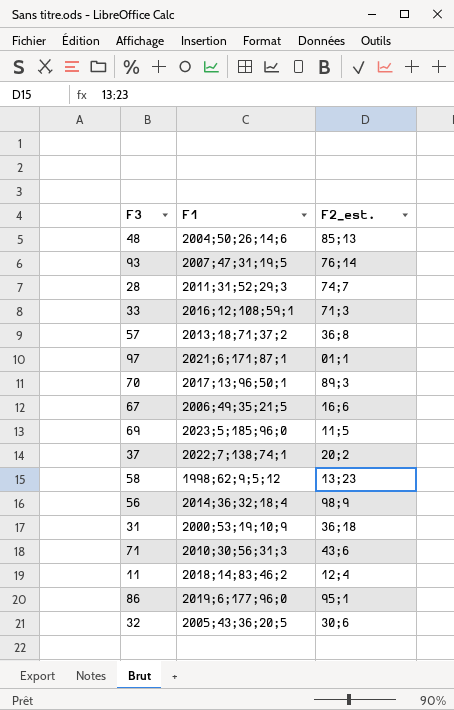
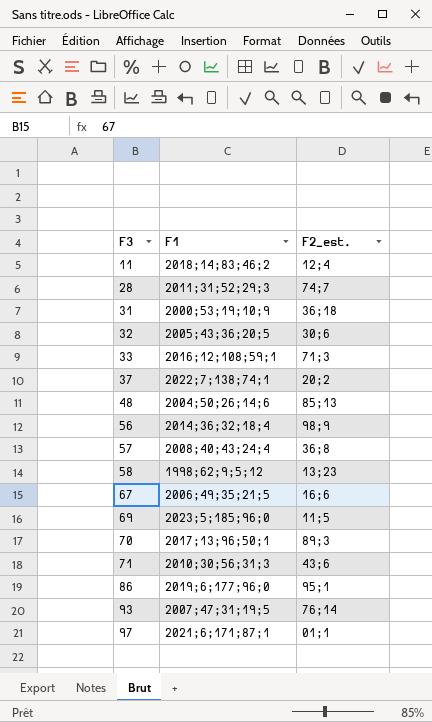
row order: none -> F3 ascending
57 | F1: 2013;18;71;37;2 -> 2008;40;43;24;4

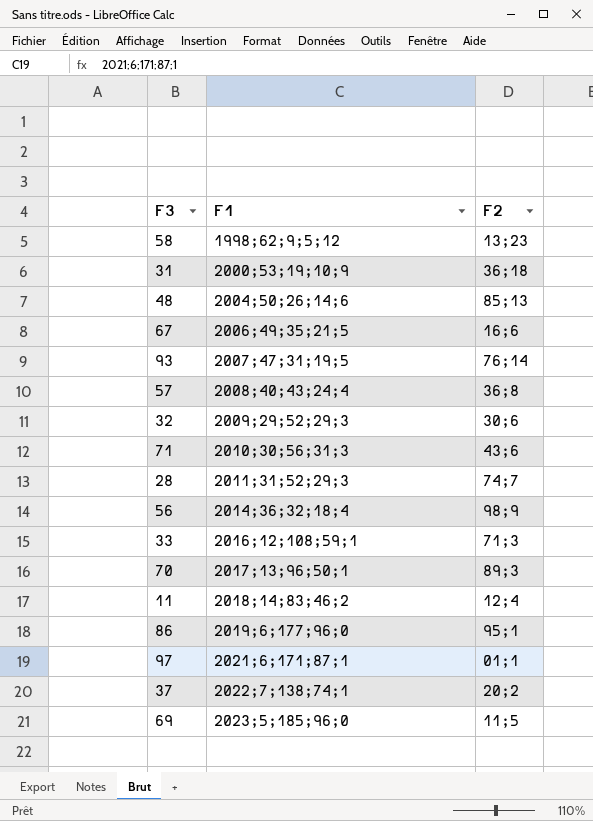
row order: F3 ascending -> F1 ascending
column name: F2_est. -> F2
32 | F1: 2005;43;36;20;5 -> 2009;29;52;29;3

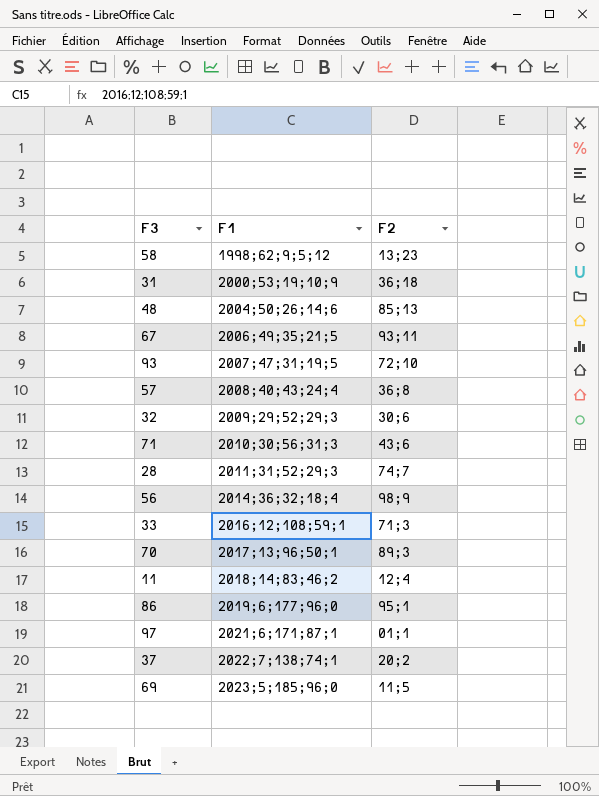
67 | F2: 16;6 -> 93;11
93 | F2: 76;14 -> 72;10

